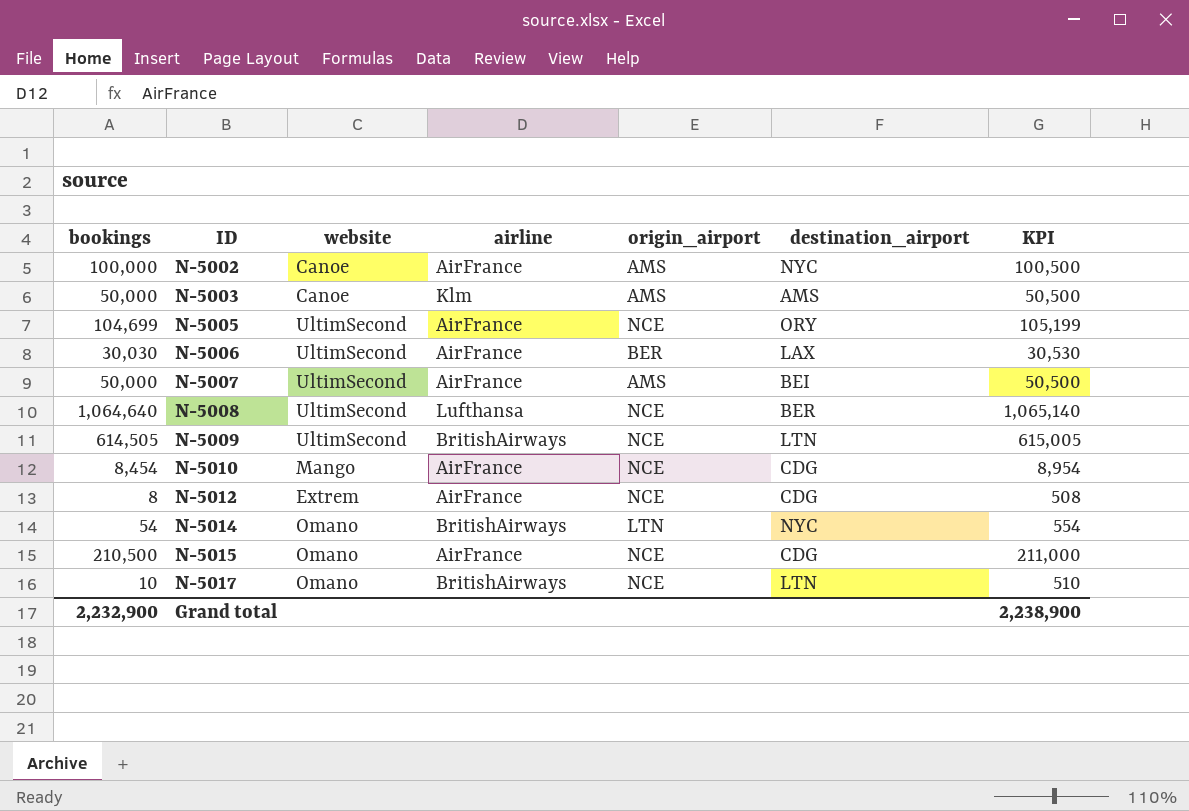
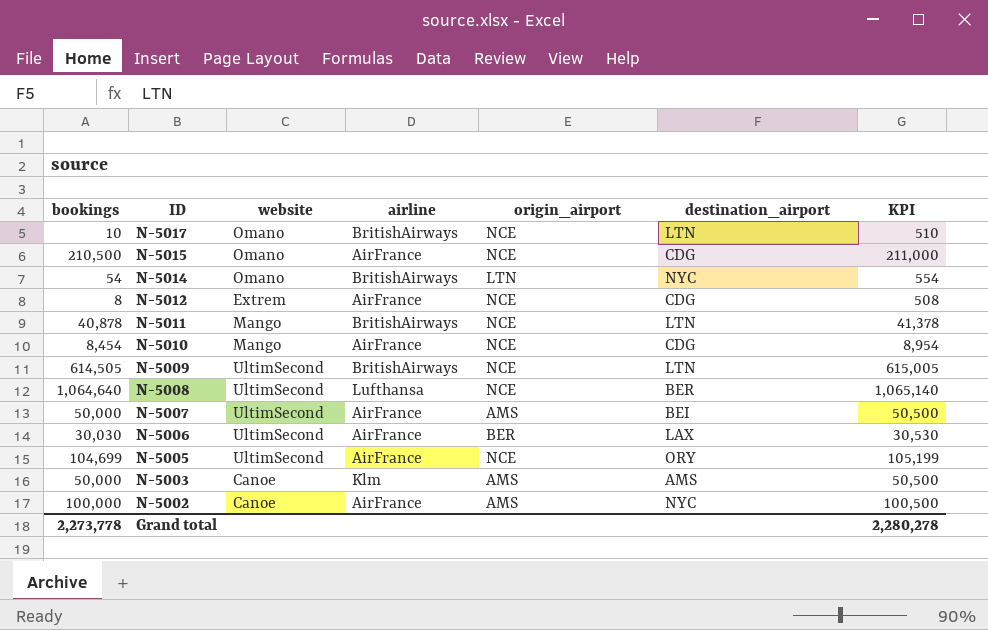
row order: ID ascending -> ID descending
row N-5011: none -> 40,878 | Mango | BritishAirways | NCE | LTN | 41,378
Grand total | bookings: 2,232,900 -> 2,273,778
Grand total | KPI: 2,238,900 -> 2,280,278

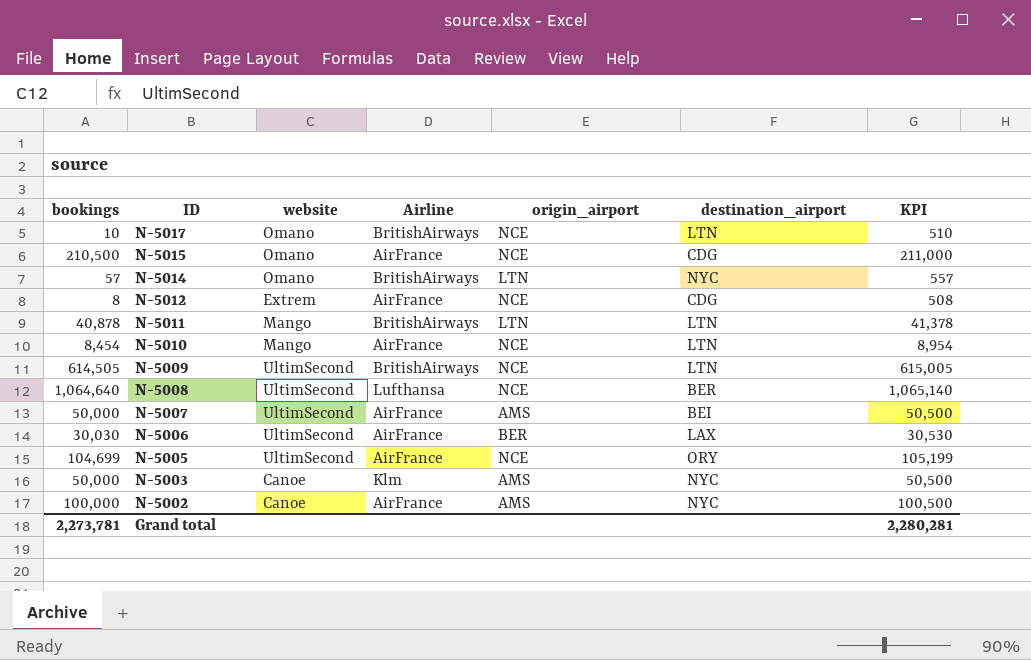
column name: airline -> Airline
N-5014 | bookings: 54 -> 57
N-5014 | KPI: 554 -> 557
N-5011 | origin_airport: NCE -> LTN
N-5010 | destination_airport: CDG -> LTN
N-5003 | destination_airport: AMS -> NYC
Grand total | bookings: 2,273,778 -> 2,273,781
Grand total | KPI: 2,280,278 -> 2,280,281

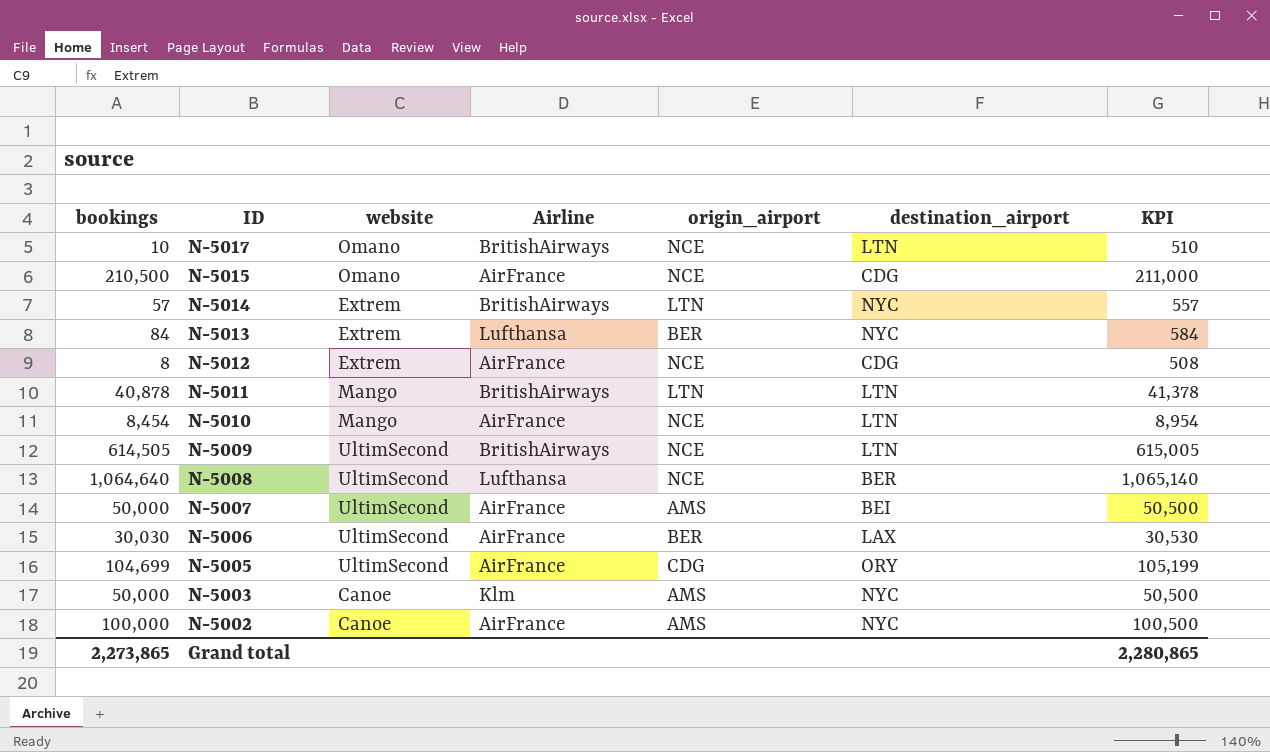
N-5014 | website: Omano -> Extrem
row N-5013: none -> 84 | Extrem | Lufthansa | BER | NYC | 584
N-5005 | origin_airport: NCE -> CDG
Grand total | bookings: 2,273,781 -> 2,273,865
Grand total | KPI: 2,280,281 -> 2,280,865

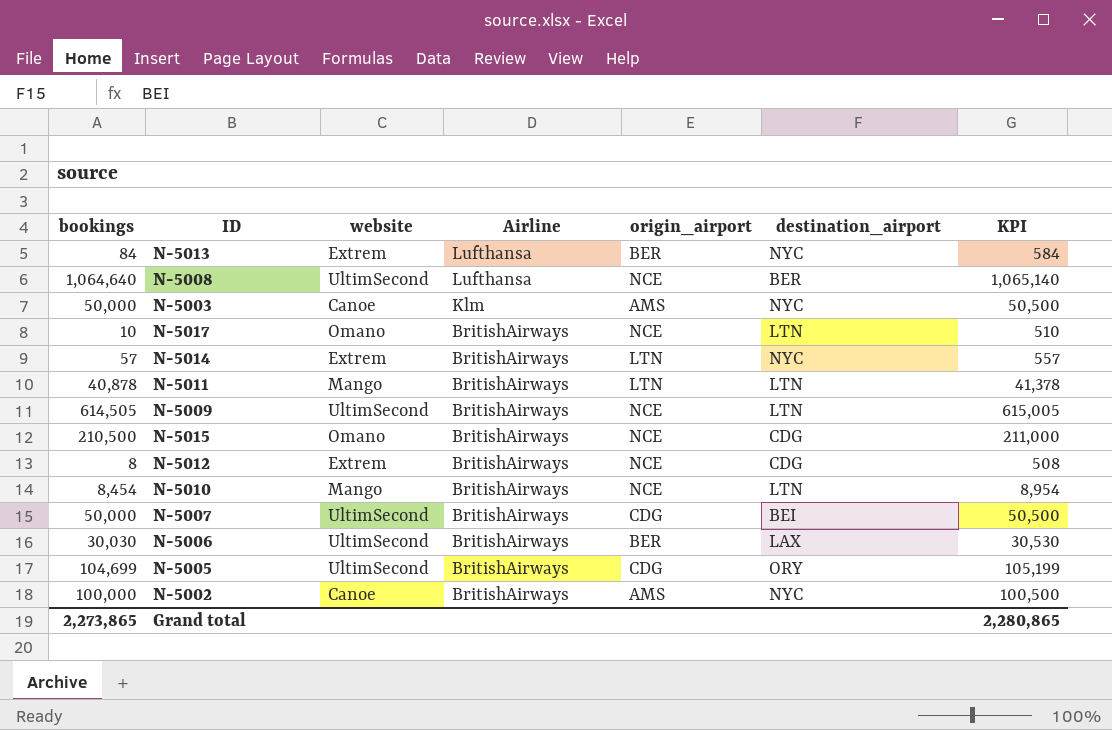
row order: ID descending -> Airline descending
N-5015 | Airline: AirFrance -> BritishAirways
N-5012 | Airline: AirFrance -> BritishAirways
N-5010 | Airline: AirFrance -> BritishAirways
N-5007 | Airline: AirFrance -> BritishAirways
N-5007 | origin_airport: AMS -> CDG
N-5006 | Airline: AirFrance -> BritishAirways
N-5005 | Airline: AirFrance -> BritishAirways
N-5002 | Airline: AirFrance -> BritishAirways

